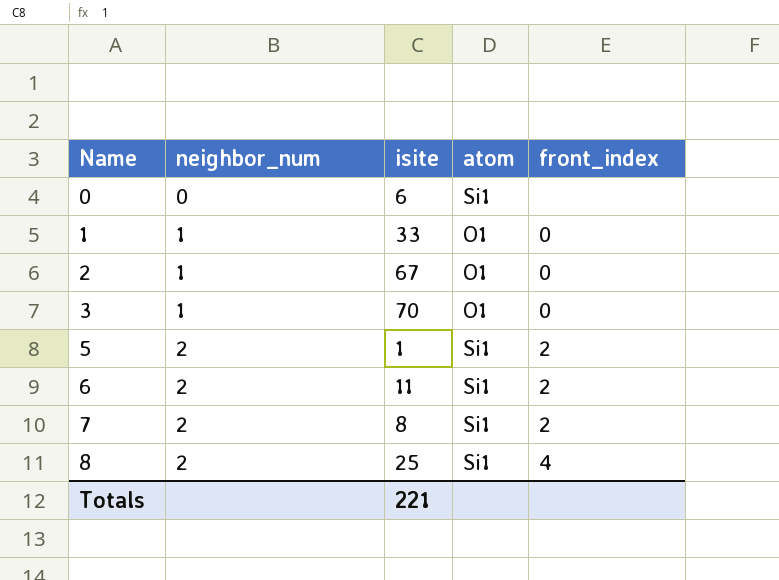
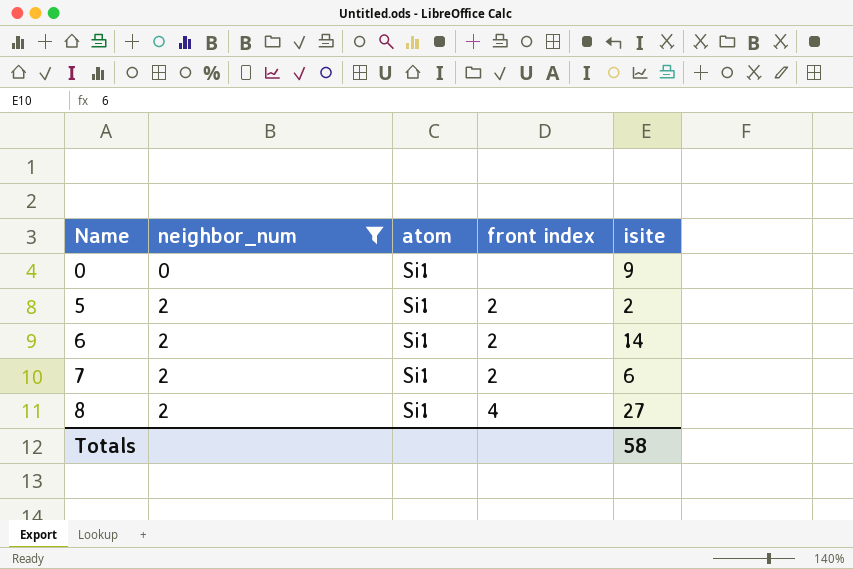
filter: none -> neighbor_num != 1
column name: front_index -> front index
column isite | position: 3 -> 5
0 | isite: 6 -> 9
5 | isite: 1 -> 2
6 | isite: 11 -> 14
7 | isite: 8 -> 6
8 | isite: 25 -> 27
Totals | isite: 221 -> 58

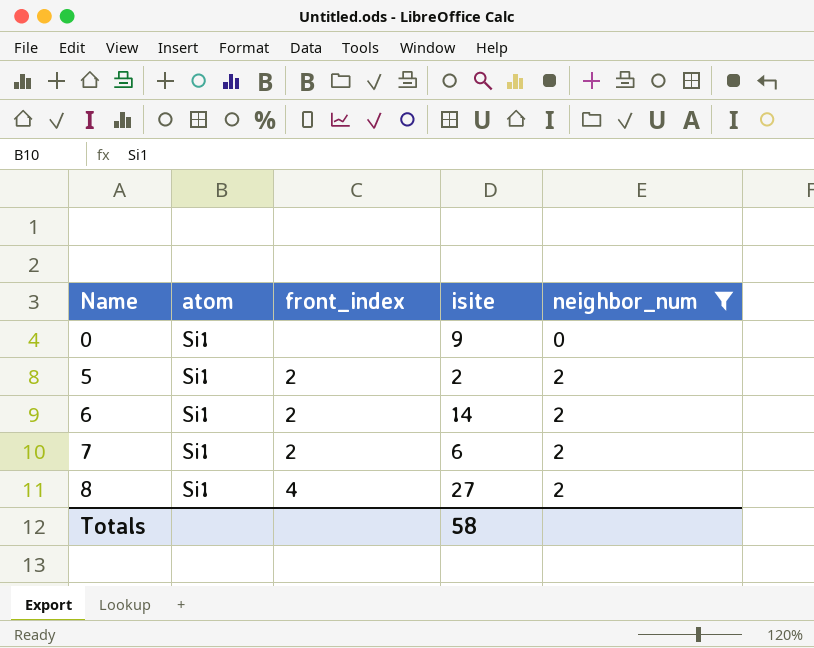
column name: front index -> front_index
column neighbor_num | position: 2 -> 5

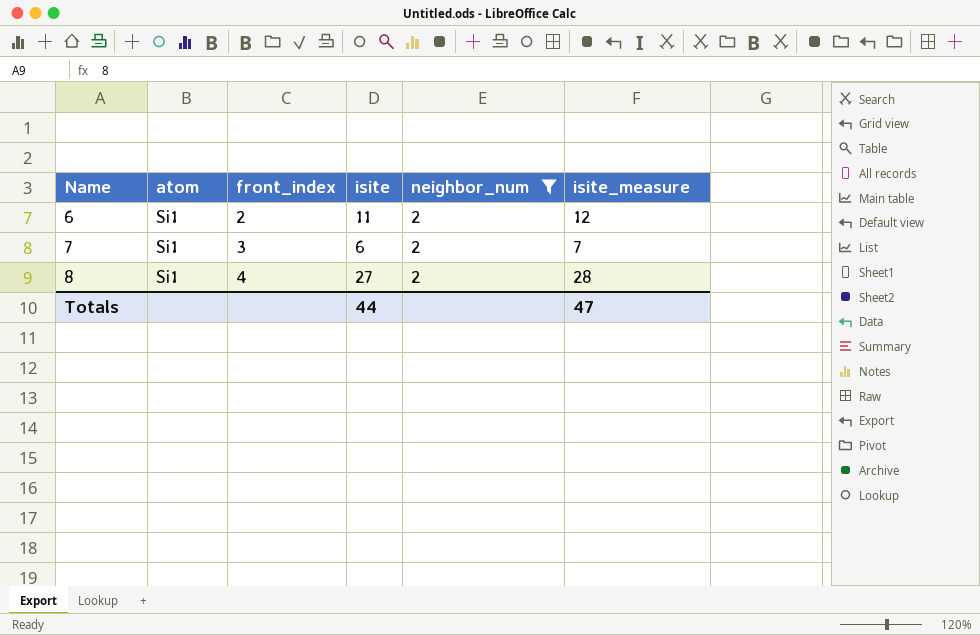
column isite_measure | formula: none -> [isite] + 1
row 0: Si1 | none | 9 | 0 -> none
row 5: Si1 | 2 | 2 | 2 -> none
6 | isite: 14 -> 11
7 | front_index: 2 -> 3
Totals | isite: 58 -> 44

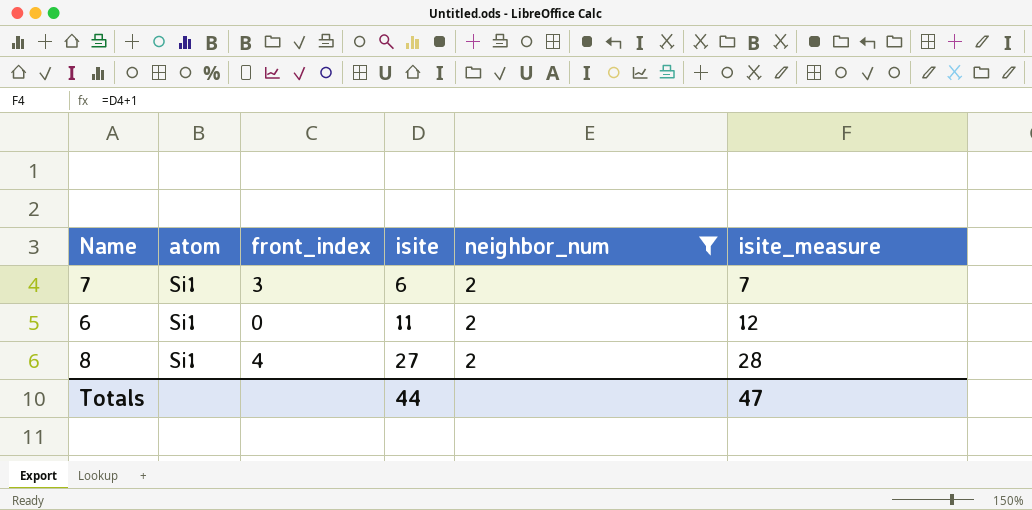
row order: Name ascending -> isite ascending
6 | front_index: 2 -> 0

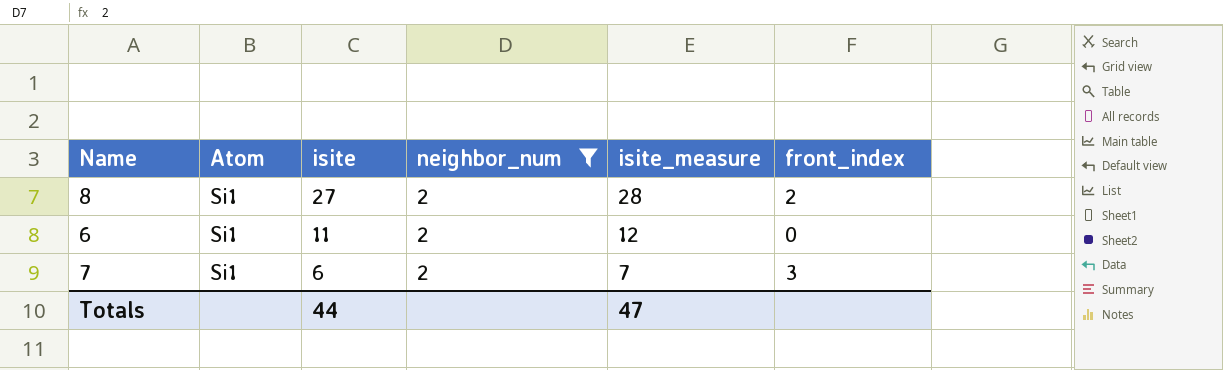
row order: isite ascending -> isite descending
column name: atom -> Atom
column front_index | position: 3 -> 6
8 | front_index: 4 -> 2

